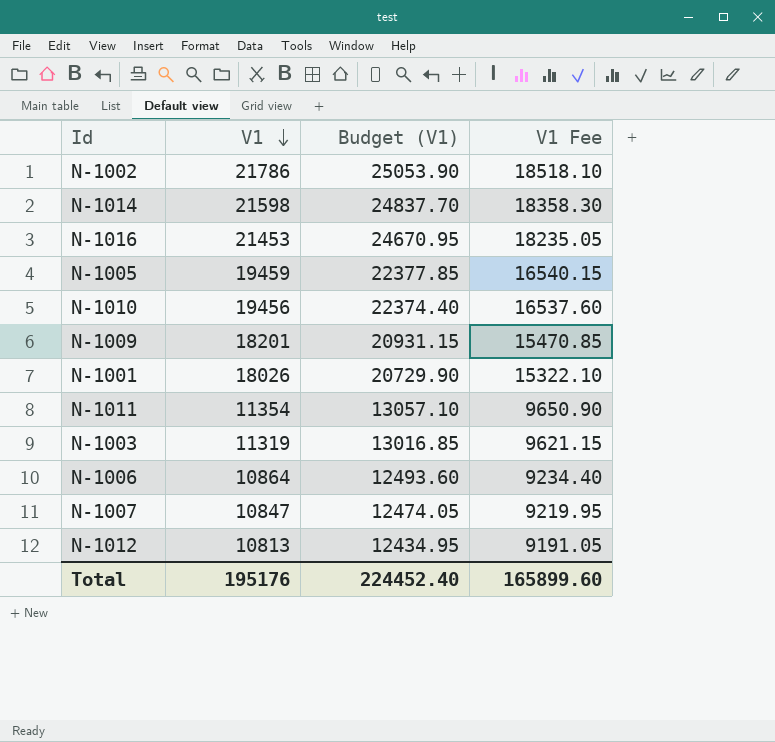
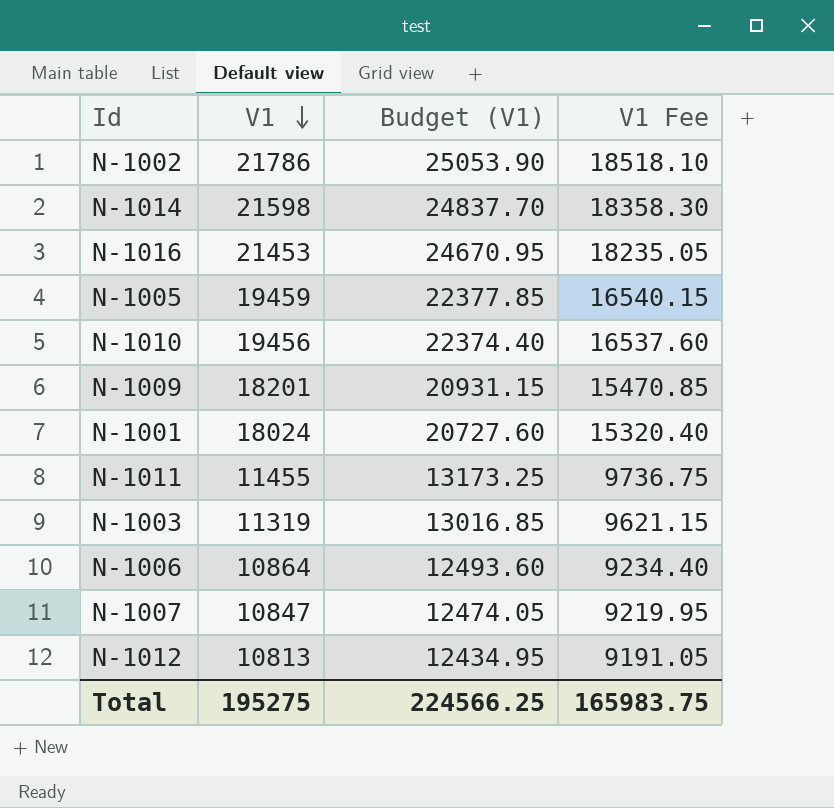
N-1001 | V1: 18026 -> 18024
N-1001 | Budget (V1): 20729.90 -> 20727.60
N-1001 | V1 Fee: 15322.10 -> 15320.40
N-1011 | V1: 11354 -> 11455
N-1011 | Budget (V1): 13057.10 -> 13173.25
N-1011 | V1 Fee: 9650.90 -> 9736.75
Total | V1: 195176 -> 195275
Total | Budget (V1): 224452.40 -> 224566.25
Total | V1 Fee: 165899.60 -> 165983.75

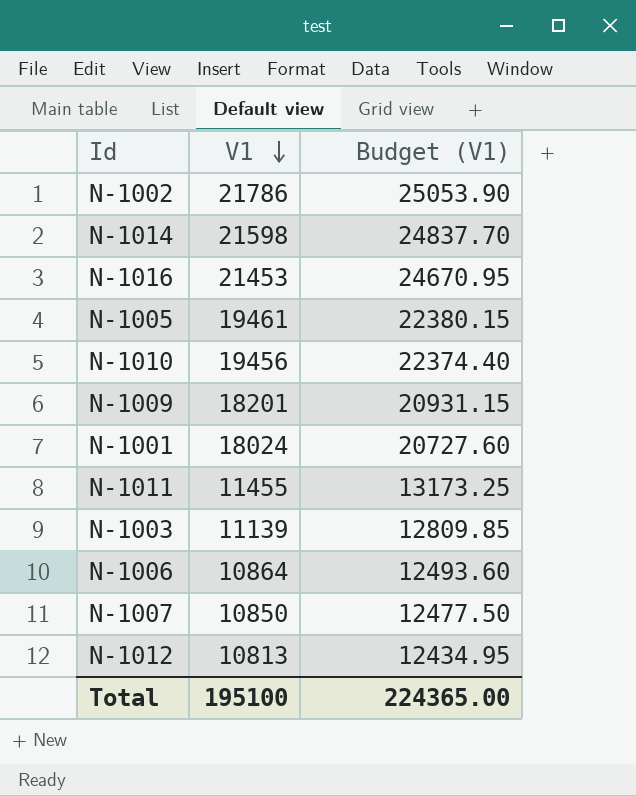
column V1 Fee | formula: [V1] * 0.85 -> none
N-1005 | V1: 19459 -> 19461
N-1005 | Budget (V1): 22377.85 -> 22380.15
N-1003 | V1: 11319 -> 11139
N-1003 | Budget (V1): 13016.85 -> 12809.85
N-1007 | V1: 10847 -> 10850
N-1007 | Budget (V1): 12474.05 -> 12477.50
Total | V1: 195275 -> 195100
Total | Budget (V1): 224566.25 -> 224365.00

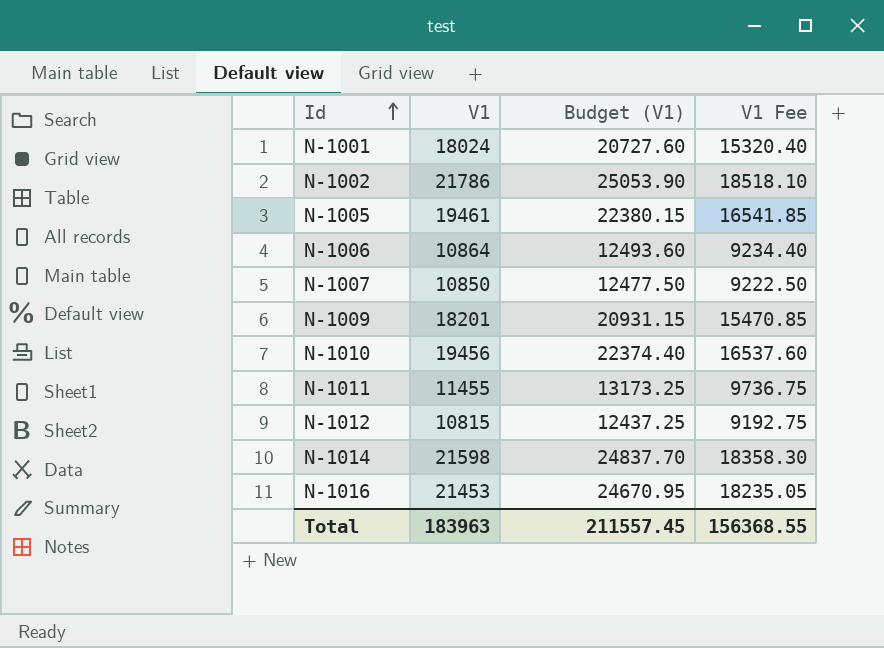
row order: V1 descending -> Id ascending
column V1 Fee | formula: none -> [V1] * 0.85
row N-1003: 11139 | 12809.85 -> none
N-1012 | V1: 10813 -> 10815
N-1012 | Budget (V1): 12434.95 -> 12437.25
Total | V1: 195100 -> 183963
Total | Budget (V1): 224365.00 -> 211557.45

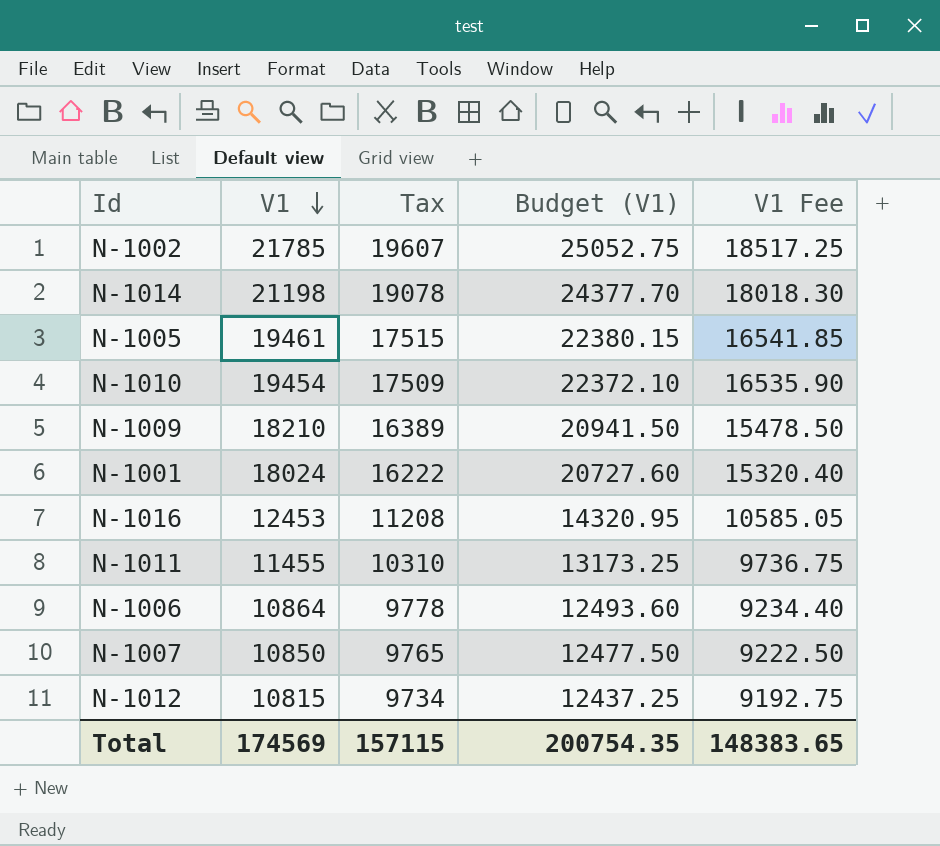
row order: Id ascending -> V1 descending
column Tax | formula: none -> [V1] * 0.9
N-1002 | V1: 21786 -> 21785
N-1002 | Budget (V1): 25053.90 -> 25052.75
N-1002 | V1 Fee: 18518.10 -> 18517.25
N-1014 | V1: 21598 -> 21198
N-1014 | Budget (V1): 24837.70 -> 24377.70
N-1014 | V1 Fee: 18358.30 -> 18018.30
N-1010 | V1: 19456 -> 19454
N-1010 | Budget (V1): 22374.40 -> 22372.10
N-1010 | V1 Fee: 16537.60 -> 16535.90
N-1009 | V1: 18201 -> 18210
N-1009 | Budget (V1): 20931.15 -> 20941.50
N-1009 | V1 Fee: 15470.85 -> 15478.50
N-1016 | V1: 21453 -> 12453
N-1016 | Budget (V1): 24670.95 -> 14320.95
N-1016 | V1 Fee: 18235.05 -> 10585.05
Total | V1: 183963 -> 174569
Total | Budget (V1): 211557.45 -> 200754.35
Total | V1 Fee: 156368.55 -> 148383.65

